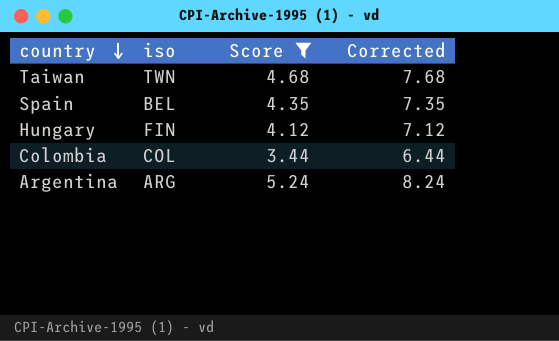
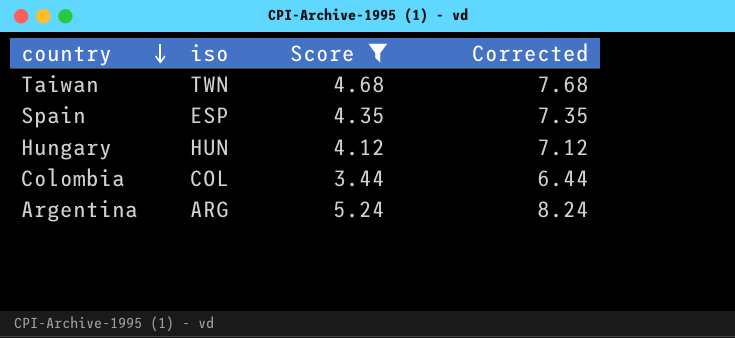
Spain | iso: BEL -> ESP
Hungary | iso: FIN -> HUN

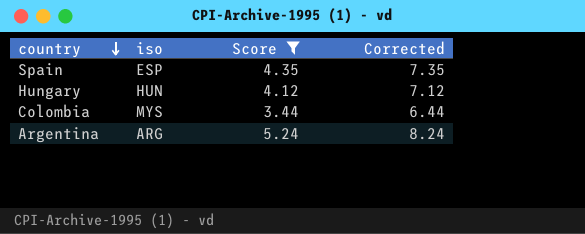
row Taiwan: TWN | 4.68 | 7.68 -> none
Colombia | iso: COL -> MYS

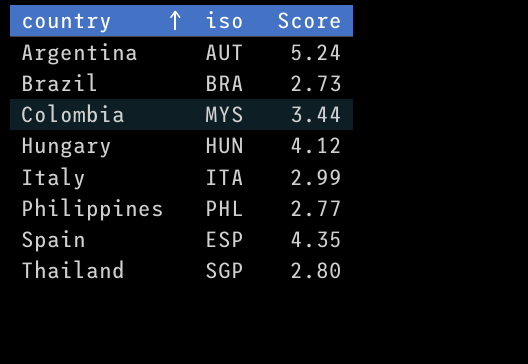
filter: Score >= 3.44 -> none
row order: country descending -> country ascending
column Corrected | formula: [Score] + 3 -> none
Argentina | iso: ARG -> AUT

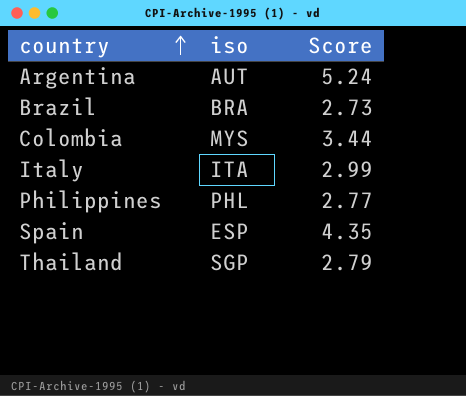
row Hungary: HUN | 4.12 -> none
Thailand | Score: 2.80 -> 2.79

